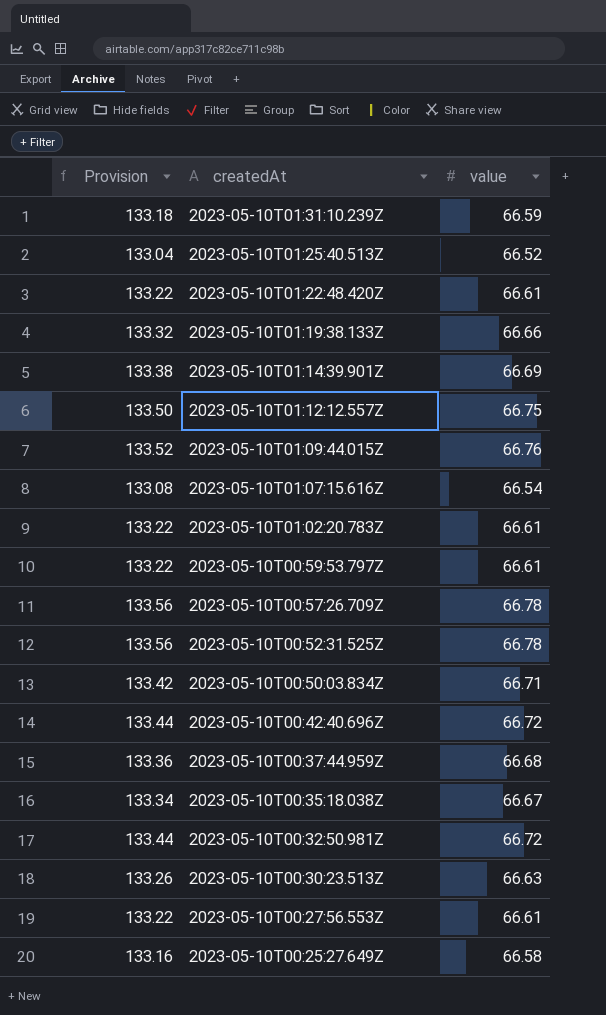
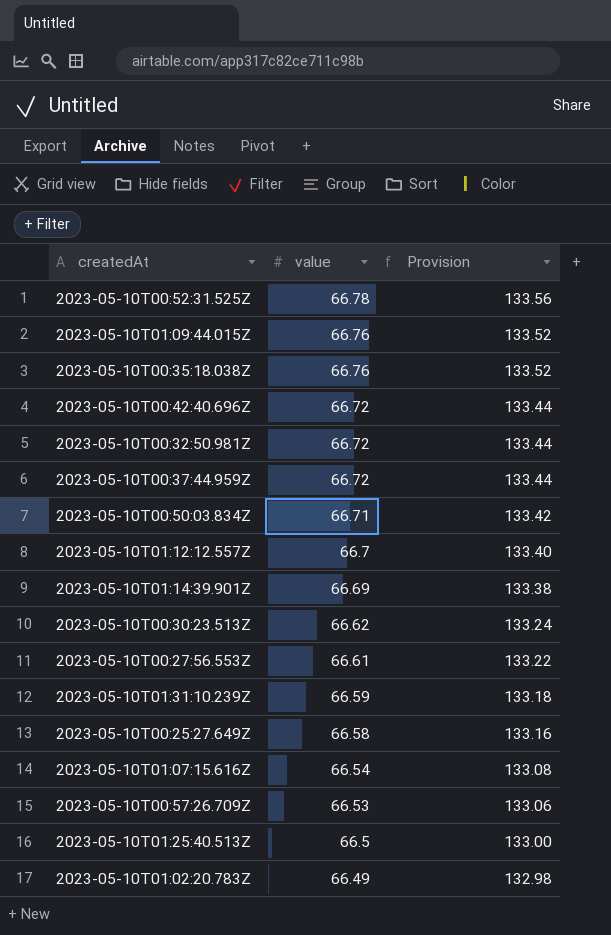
row order: createdAt descending -> value descending
column Provision | position: 1 -> 3
row 2023-05-10T01:22:48.420Z: 133.22 | 66.61 -> none
row 2023-05-10T01:19:38.133Z: 133.32 | 66.66 -> none
row 2023-05-10T00:59:53.797Z: 133.22 | 66.61 -> none
2023-05-10T00:35:18.038Z | value: 66.67 -> 66.76
2023-05-10T00:35:18.038Z | Provision: 133.34 -> 133.52
2023-05-10T00:37:44.959Z | value: 66.68 -> 66.72
2023-05-10T00:37:44.959Z | Provision: 133.36 -> 133.44
2023-05-10T01:12:12.557Z | value: 66.75 -> 66.7
2023-05-10T01:12:12.557Z | Provision: 133.50 -> 133.40
2023-05-10T00:30:23.513Z | value: 66.63 -> 66.62
2023-05-10T00:30:23.513Z | Provision: 133.26 -> 133.24
2023-05-10T00:57:26.709Z | value: 66.78 -> 66.53
2023-05-10T00:57:26.709Z | Provision: 133.56 -> 133.06
2023-05-10T01:25:40.513Z | value: 66.52 -> 66.5
2023-05-10T01:25:40.513Z | Provision: 133.04 -> 133.00
2023-05-10T01:02:20.783Z | value: 66.61 -> 66.49
2023-05-10T01:02:20.783Z | Provision: 133.22 -> 132.98

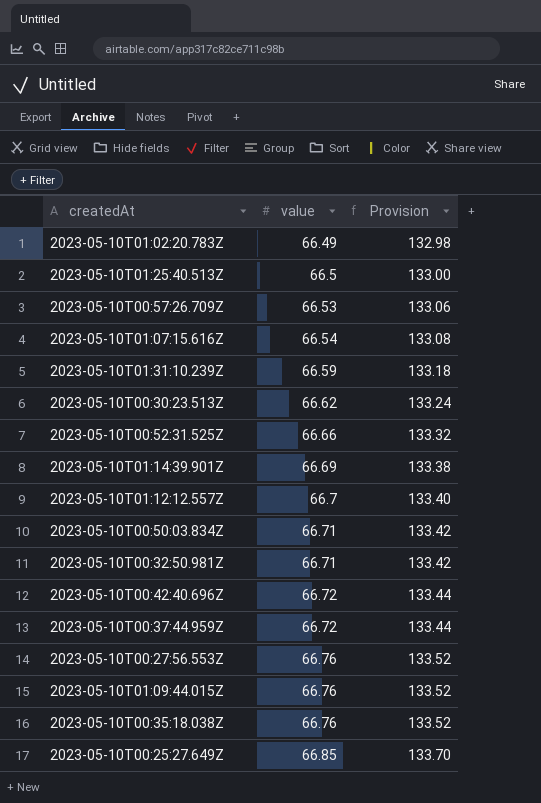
row order: value descending -> value ascending
2023-05-10T00:52:31.525Z | value: 66.78 -> 66.66
2023-05-10T00:52:31.525Z | Provision: 133.56 -> 133.32
2023-05-10T00:32:50.981Z | value: 66.72 -> 66.71
2023-05-10T00:32:50.981Z | Provision: 133.44 -> 133.42
2023-05-10T00:27:56.553Z | value: 66.61 -> 66.76
2023-05-10T00:27:56.553Z | Provision: 133.22 -> 133.52
2023-05-10T00:25:27.649Z | value: 66.58 -> 66.85
2023-05-10T00:25:27.649Z | Provision: 133.16 -> 133.70

